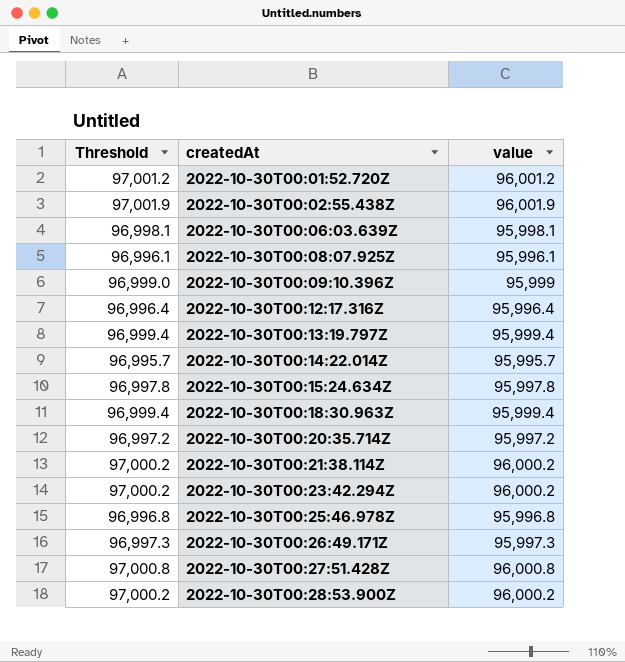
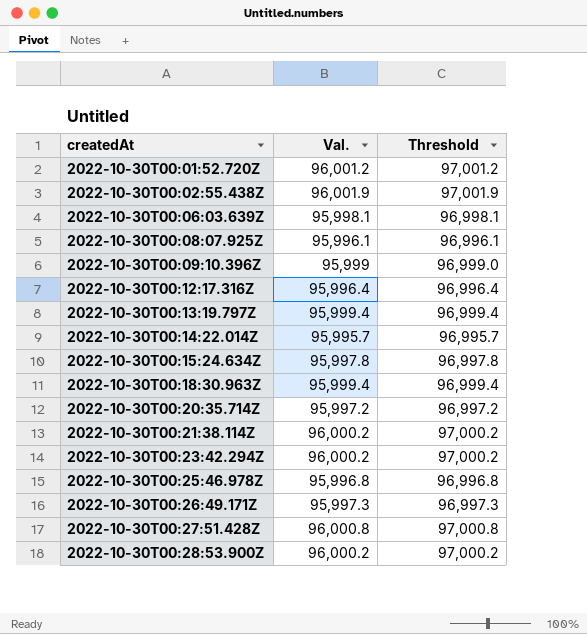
column name: value -> Val.
column Threshold | position: 1 -> 3

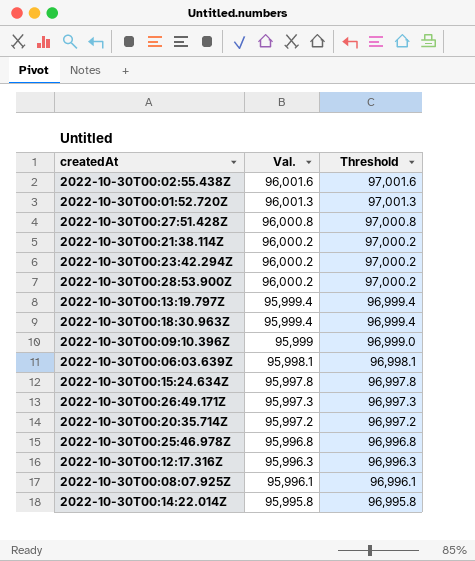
row order: createdAt ascending -> Val. descending
2022-10-30T00:02:55.438Z | Val.: 96,001.9 -> 96,001.6
2022-10-30T00:02:55.438Z | Threshold: 97,001.9 -> 97,001.6
2022-10-30T00:01:52.720Z | Val.: 96,001.2 -> 96,001.3
2022-10-30T00:01:52.720Z | Threshold: 97,001.2 -> 97,001.3
2022-10-30T00:12:17.316Z | Val.: 95,996.4 -> 95,996.3
2022-10-30T00:12:17.316Z | Threshold: 96,996.4 -> 96,996.3
2022-10-30T00:14:22.014Z | Val.: 95,995.7 -> 95,995.8
2022-10-30T00:14:22.014Z | Threshold: 96,995.7 -> 96,995.8

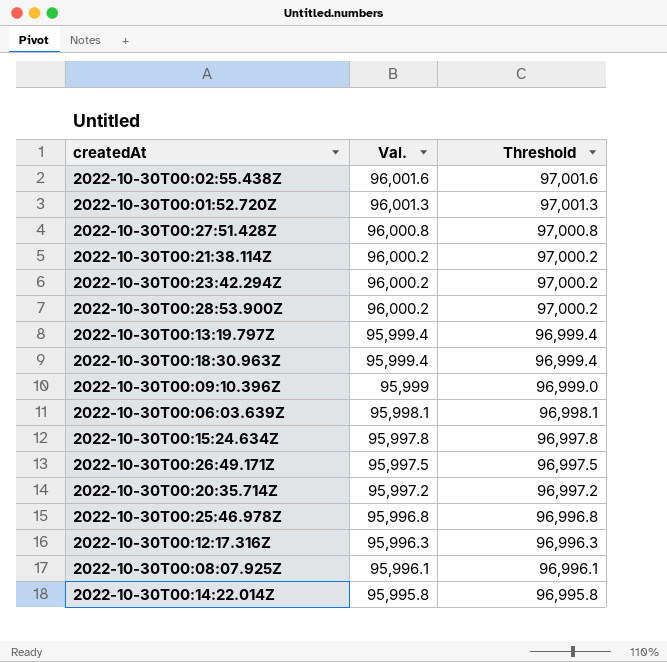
2022-10-30T00:26:49.171Z | Val.: 95,997.3 -> 95,997.5
2022-10-30T00:26:49.171Z | Threshold: 96,997.3 -> 96,997.5

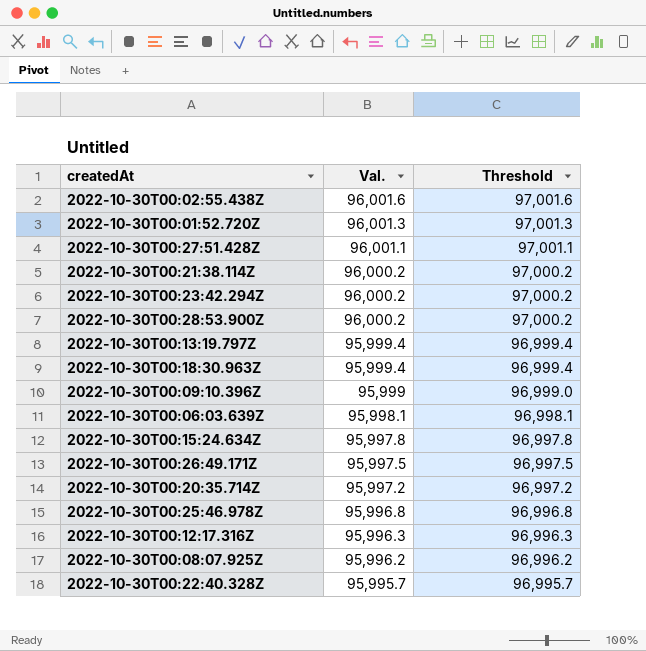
row 2022-10-30T00:14:22.014Z: 95,995.8 | 96,995.8 -> none
2022-10-30T00:27:51.428Z | Val.: 96,000.8 -> 96,001.1
2022-10-30T00:27:51.428Z | Threshold: 97,000.8 -> 97,001.1
2022-10-30T00:08:07.925Z | Val.: 95,996.1 -> 95,996.2
2022-10-30T00:08:07.925Z | Threshold: 96,996.1 -> 96,996.2
row 2022-10-30T00:22:40.328Z: none -> 95,995.7 | 96,995.7

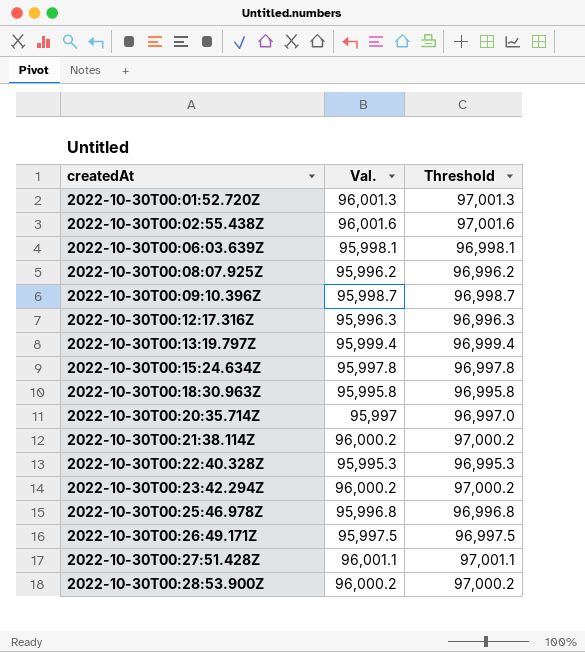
row order: Val. descending -> createdAt ascending
2022-10-30T00:09:10.396Z | Val.: 95,999 -> 95,998.7
2022-10-30T00:09:10.396Z | Threshold: 96,999.0 -> 96,998.7
2022-10-30T00:18:30.963Z | Val.: 95,999.4 -> 95,995.8
2022-10-30T00:18:30.963Z | Threshold: 96,999.4 -> 96,995.8
2022-10-30T00:20:35.714Z | Val.: 95,997.2 -> 95,997
2022-10-30T00:20:35.714Z | Threshold: 96,997.2 -> 96,997.0
2022-10-30T00:22:40.328Z | Val.: 95,995.7 -> 95,995.3
2022-10-30T00:22:40.328Z | Threshold: 96,995.7 -> 96,995.3

